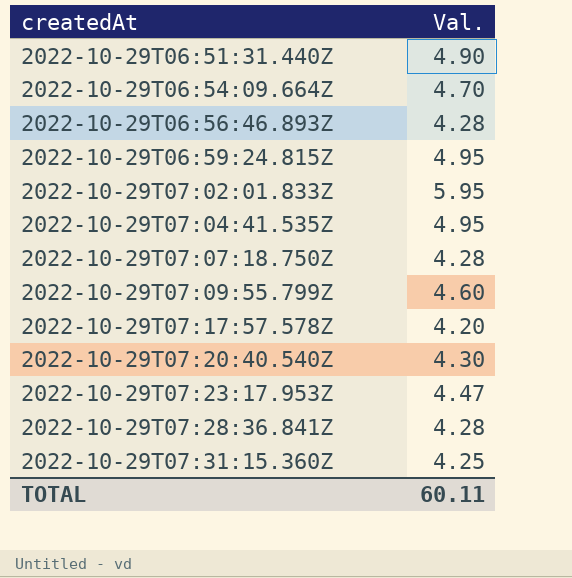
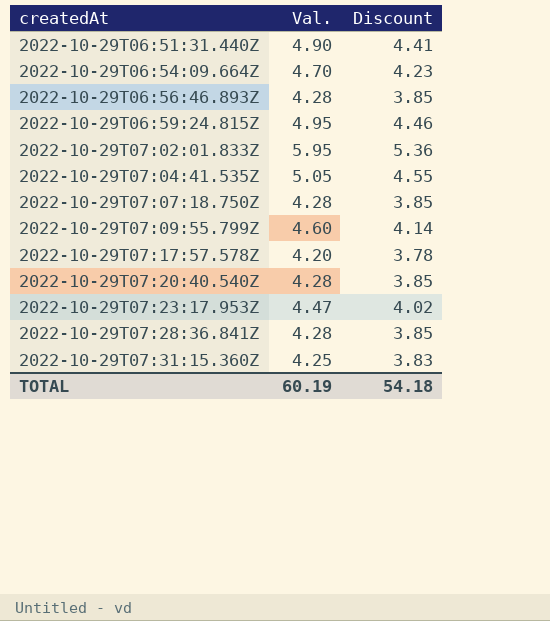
column Discount | formula: none -> [Val.] * 0.9
2022-10-29T07:04:41.535Z | Val.: 4.95 -> 5.05
2022-10-29T07:20:40.540Z | Val.: 4.30 -> 4.28
TOTAL | Val.: 60.11 -> 60.19

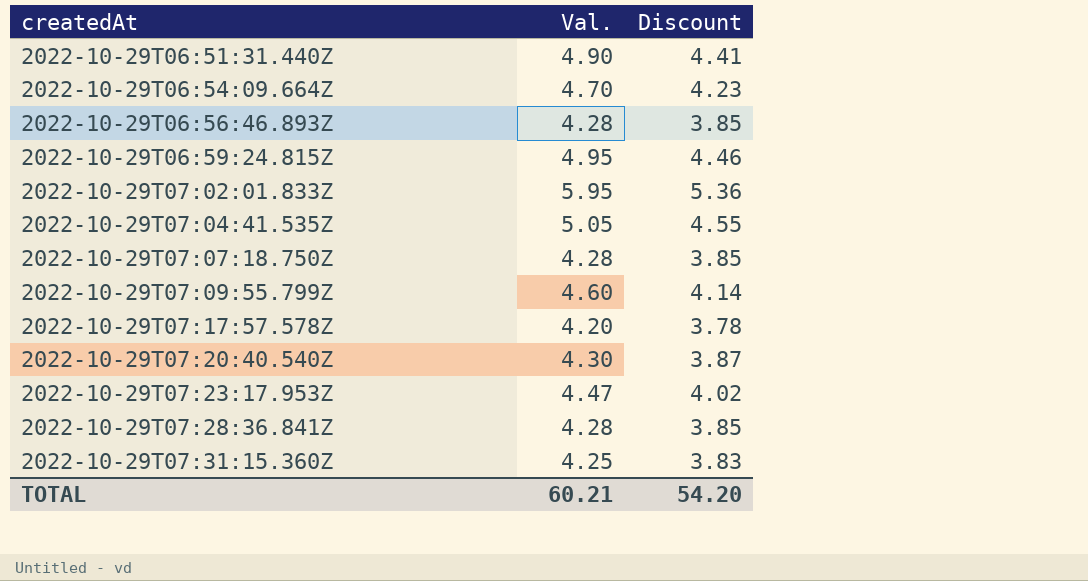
2022-10-29T07:20:40.540Z | Val.: 4.28 -> 4.30
2022-10-29T07:20:40.540Z | Discount: 3.85 -> 3.87
TOTAL | Val.: 60.19 -> 60.21
TOTAL | Discount: 54.18 -> 54.20

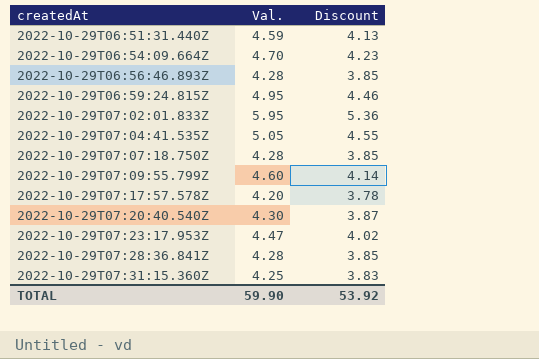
2022-10-29T06:51:31.440Z | Val.: 4.90 -> 4.59
2022-10-29T06:51:31.440Z | Discount: 4.41 -> 4.13
TOTAL | Val.: 60.21 -> 59.90
TOTAL | Discount: 54.20 -> 53.92

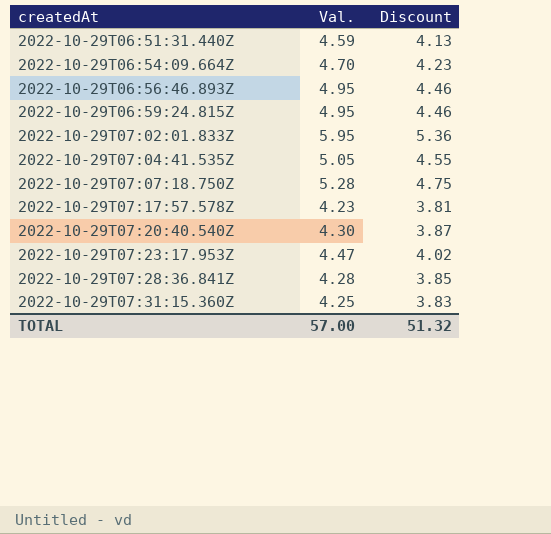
row 2022-10-29T07:09:55.799Z: 4.60 | 4.14 -> none
2022-10-29T06:56:46.893Z | Val.: 4.28 -> 4.95
2022-10-29T06:56:46.893Z | Discount: 3.85 -> 4.46
2022-10-29T07:07:18.750Z | Val.: 4.28 -> 5.28
2022-10-29T07:07:18.750Z | Discount: 3.85 -> 4.75
2022-10-29T07:17:57.578Z | Val.: 4.20 -> 4.23
2022-10-29T07:17:57.578Z | Discount: 3.78 -> 3.81
TOTAL | Val.: 59.90 -> 57.00
TOTAL | Discount: 53.92 -> 51.32

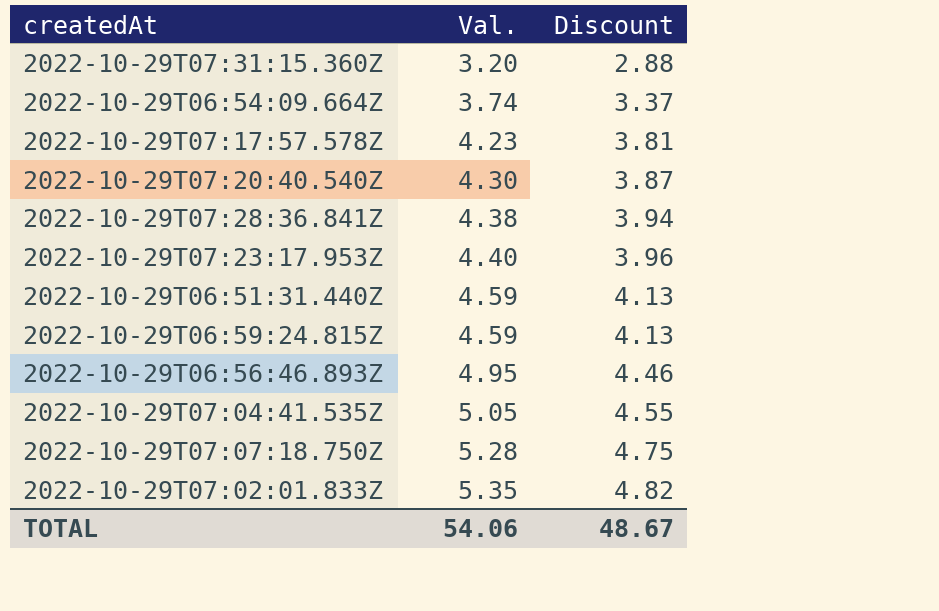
row order: createdAt ascending -> Val. ascending
2022-10-29T07:31:15.360Z | Val.: 4.25 -> 3.20
2022-10-29T07:31:15.360Z | Discount: 3.83 -> 2.88
2022-10-29T06:54:09.664Z | Val.: 4.70 -> 3.74
2022-10-29T06:54:09.664Z | Discount: 4.23 -> 3.37
2022-10-29T07:28:36.841Z | Val.: 4.28 -> 4.38
2022-10-29T07:28:36.841Z | Discount: 3.85 -> 3.94
2022-10-29T07:23:17.953Z | Val.: 4.47 -> 4.40
2022-10-29T07:23:17.953Z | Discount: 4.02 -> 3.96
2022-10-29T06:59:24.815Z | Val.: 4.95 -> 4.59
2022-10-29T06:59:24.815Z | Discount: 4.46 -> 4.13
2022-10-29T07:02:01.833Z | Val.: 5.95 -> 5.35
2022-10-29T07:02:01.833Z | Discount: 5.36 -> 4.82
TOTAL | Val.: 57.00 -> 54.06
TOTAL | Discount: 51.32 -> 48.67

